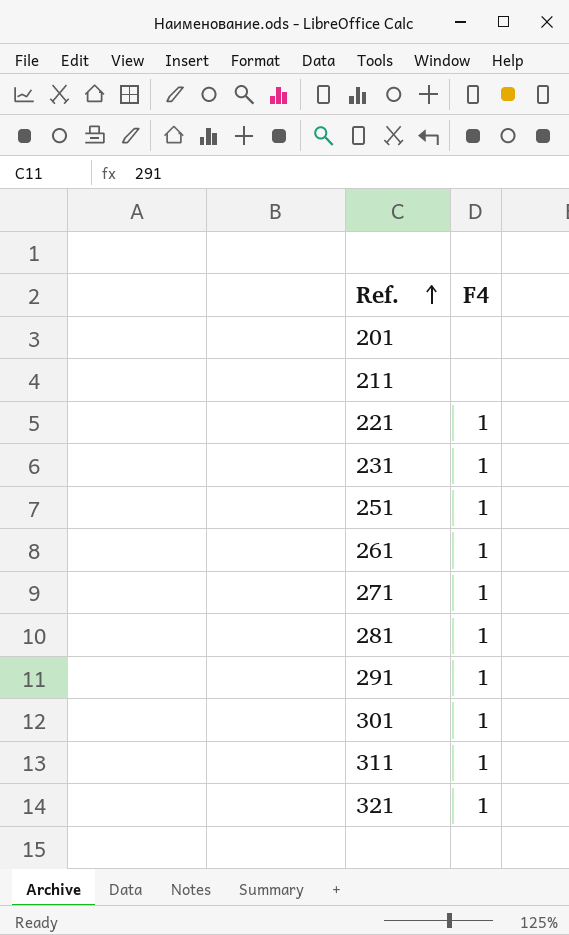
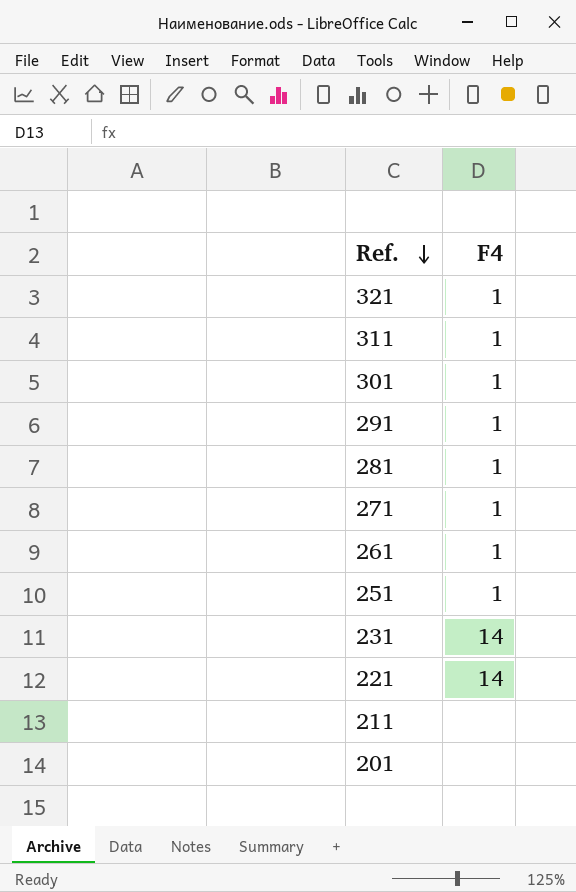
row order: Ref. ascending -> Ref. descending
231 | F4: 1 -> 14
221 | F4: 1 -> 14

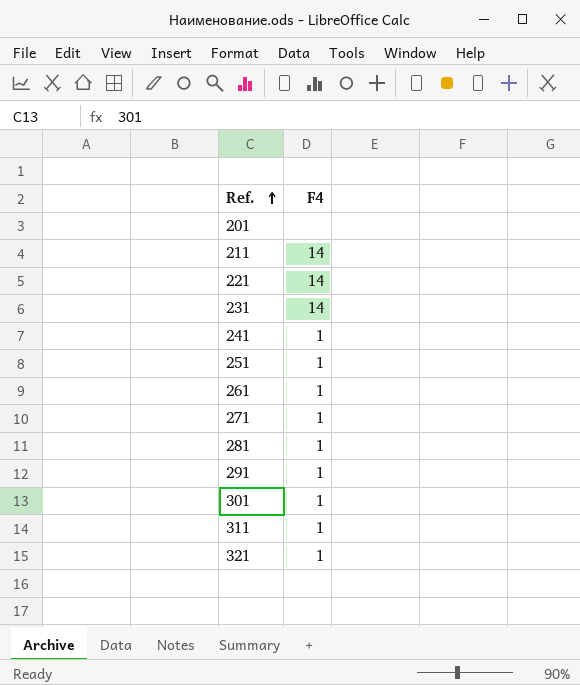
row order: Ref. descending -> Ref. ascending
211 | F4: none -> 14
row 241: none -> 1

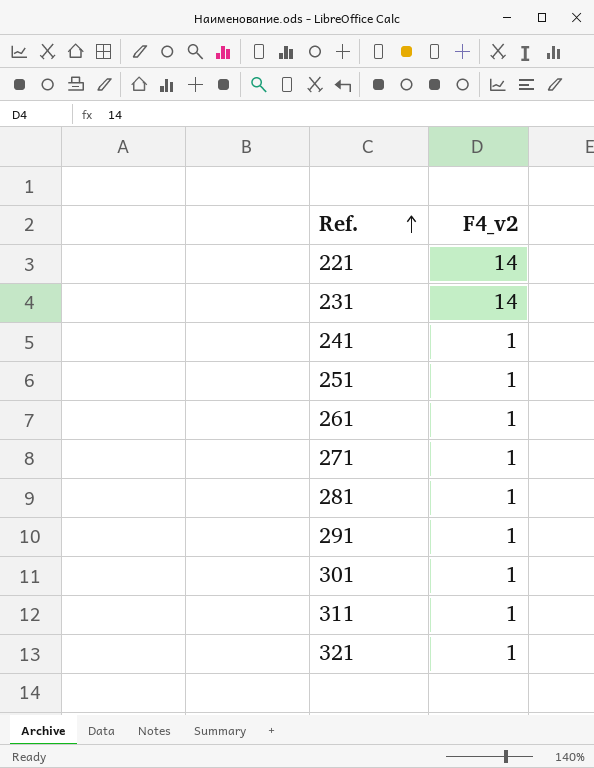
column name: F4 -> F4_v2
row 201: none -> none
row 211: 14 -> none

